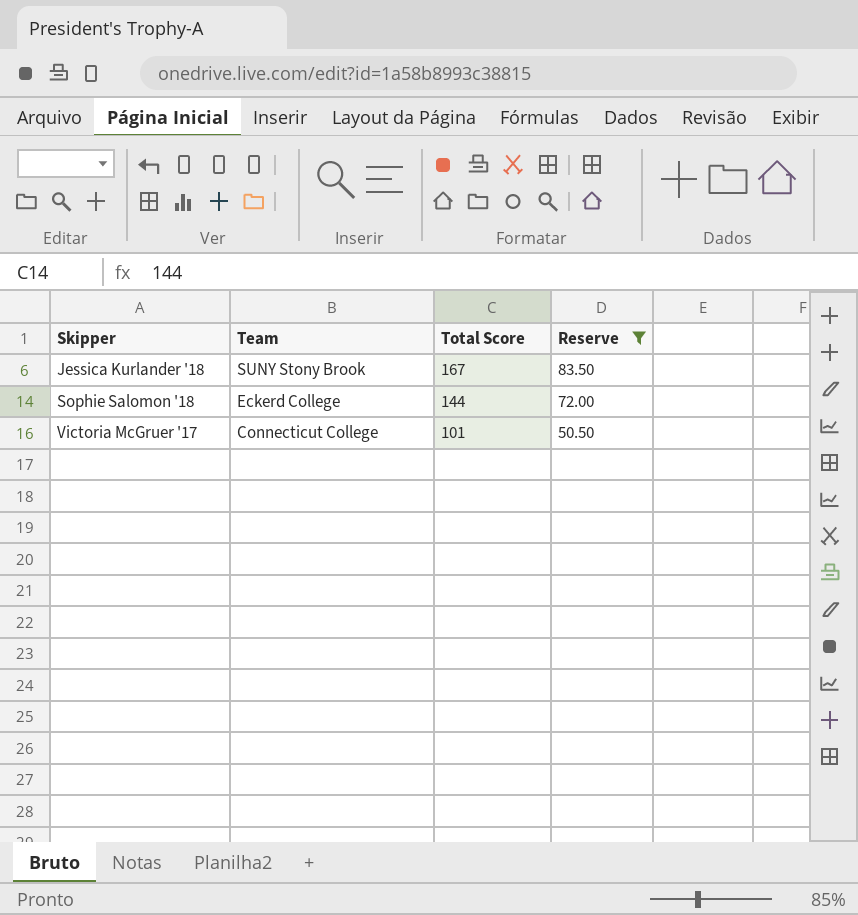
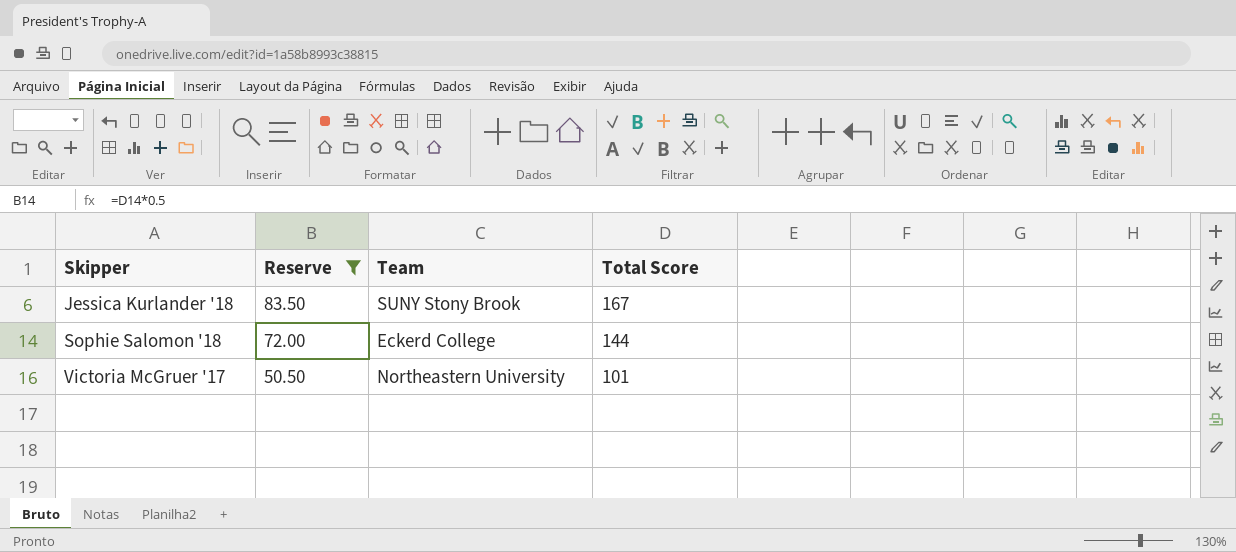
column Reserve | position: 4 -> 2
Victoria McGruer '17 | Team: Connecticut College -> Northeastern University

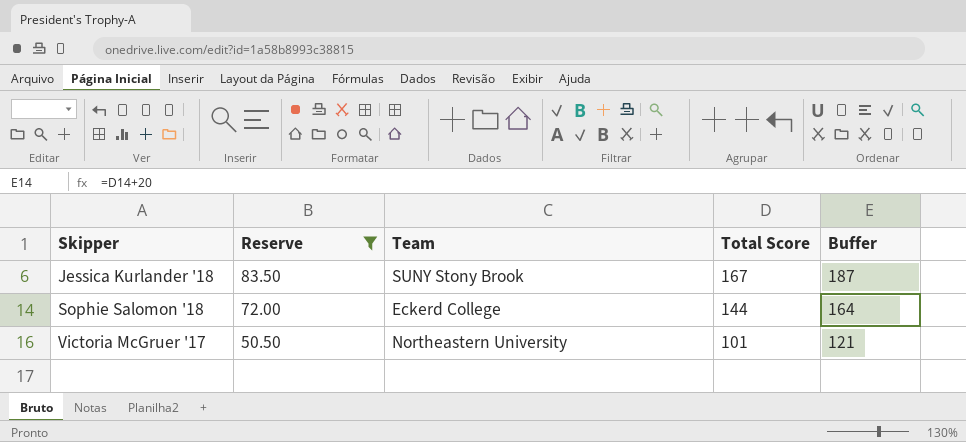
column Buffer | formula: none -> [Total Score] + 20

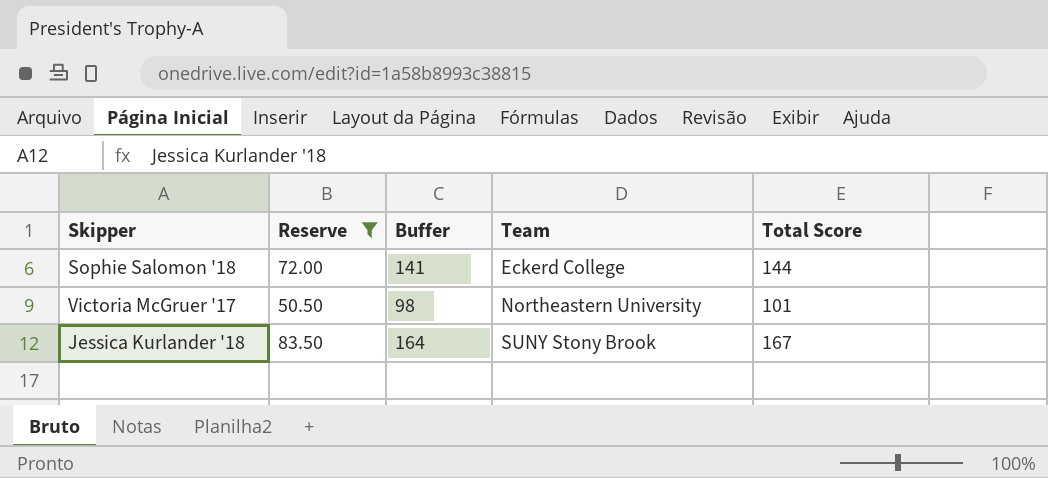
row order: Skipper ascending -> Team ascending
column Buffer | formula: [Total Score] + 20 -> [Total Score] - 3
column Buffer | position: 5 -> 3

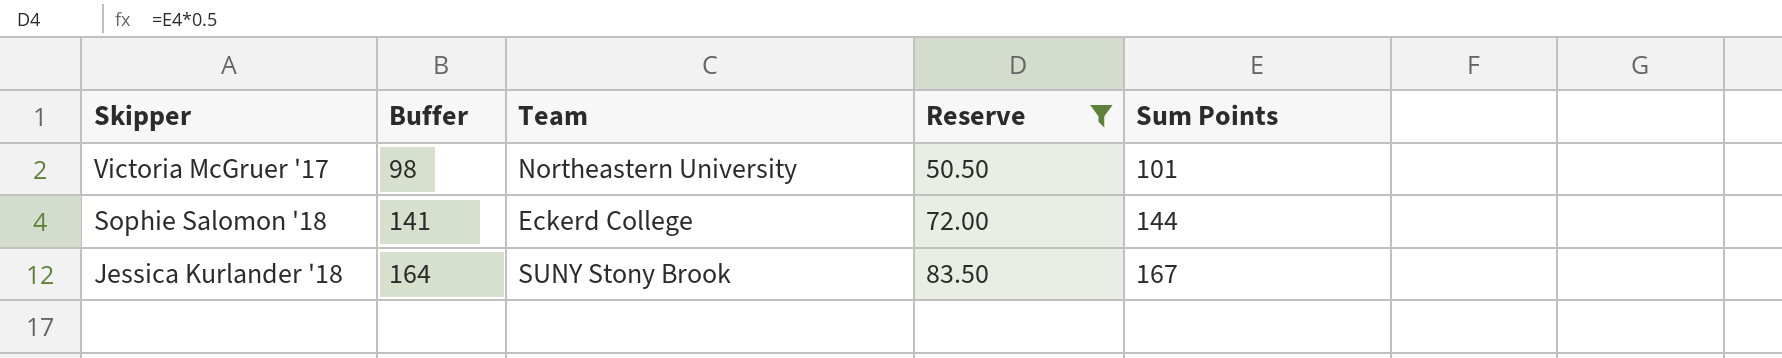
row order: Team ascending -> Skipper descending
column Reserve | position: 2 -> 4
column name: Total Score -> Sum Points

